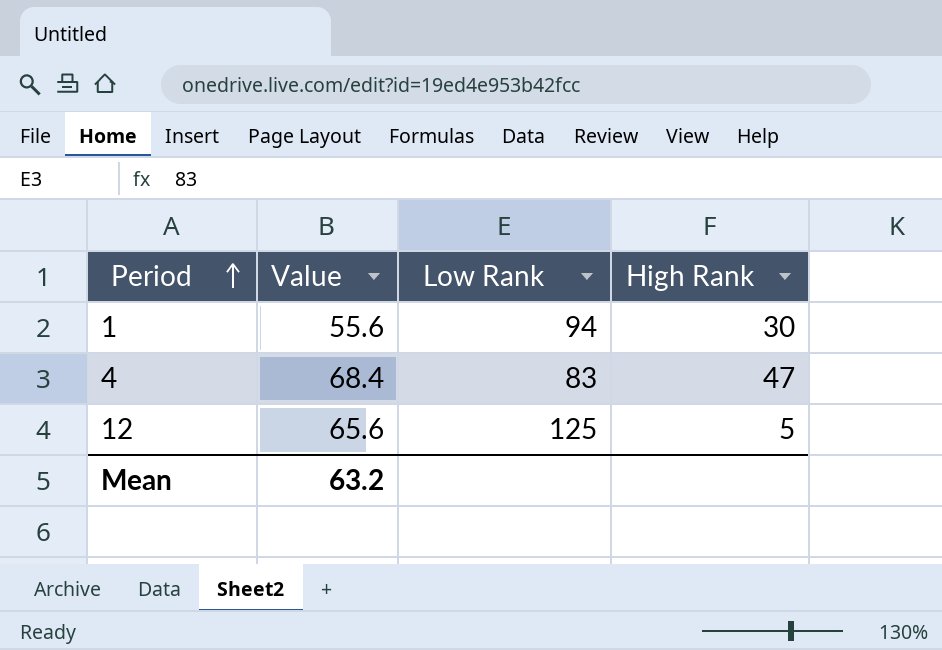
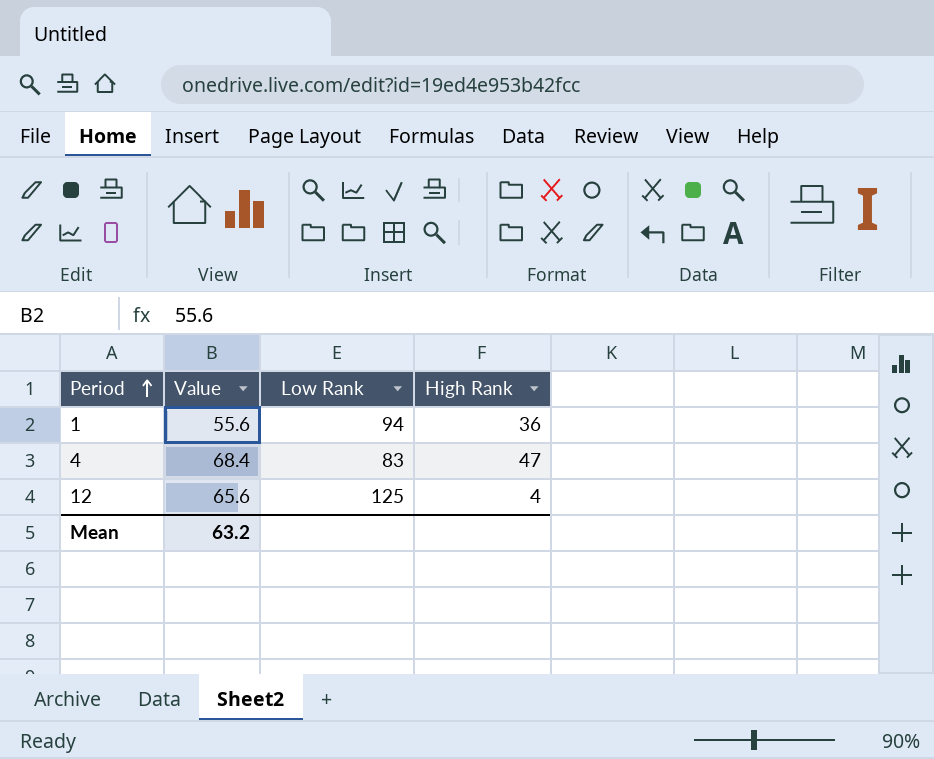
1 | High Rank: 30 -> 36
12 | High Rank: 5 -> 4

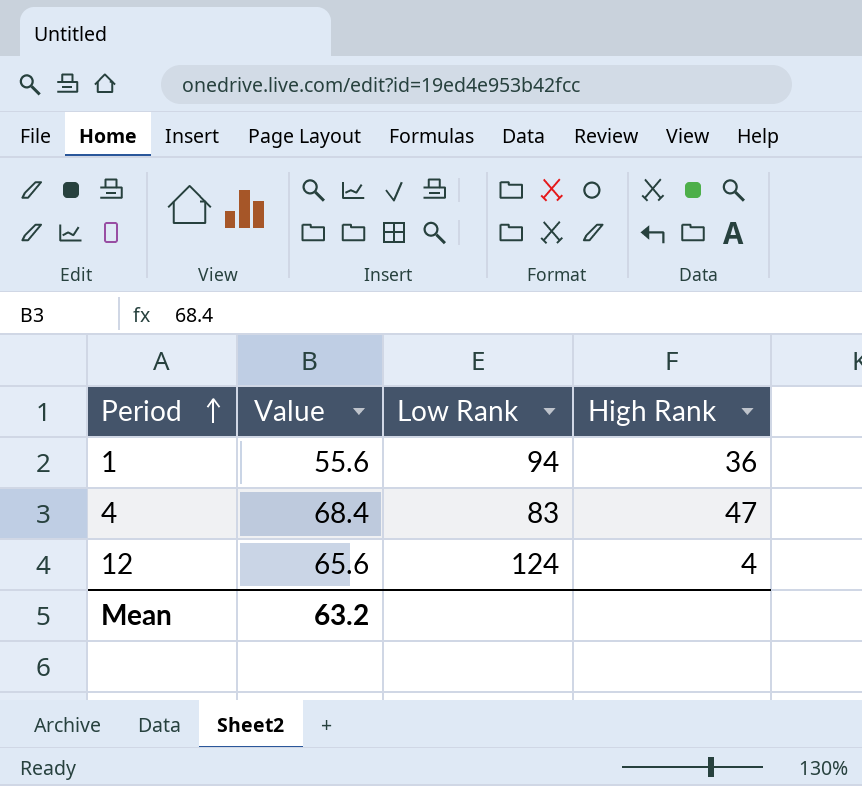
12 | Low Rank: 125 -> 124

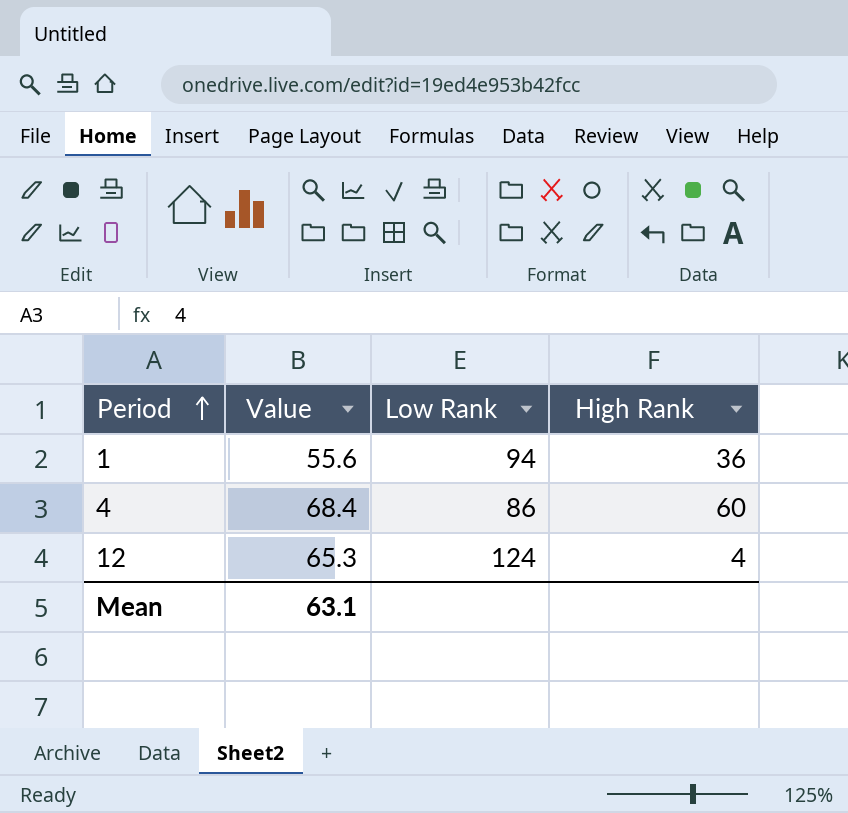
4 | Low Rank: 83 -> 86
4 | High Rank: 47 -> 60
12 | Value: 65.6 -> 65.3
Mean | Value: 63.2 -> 63.1

